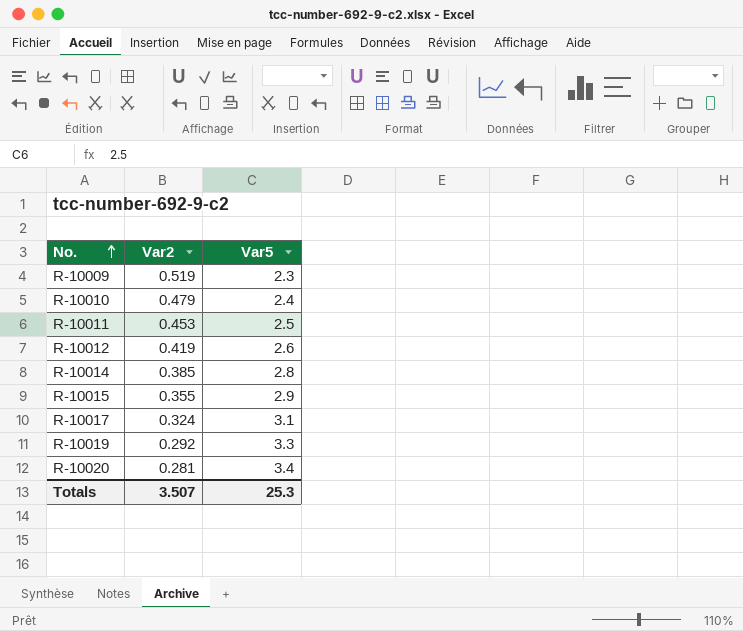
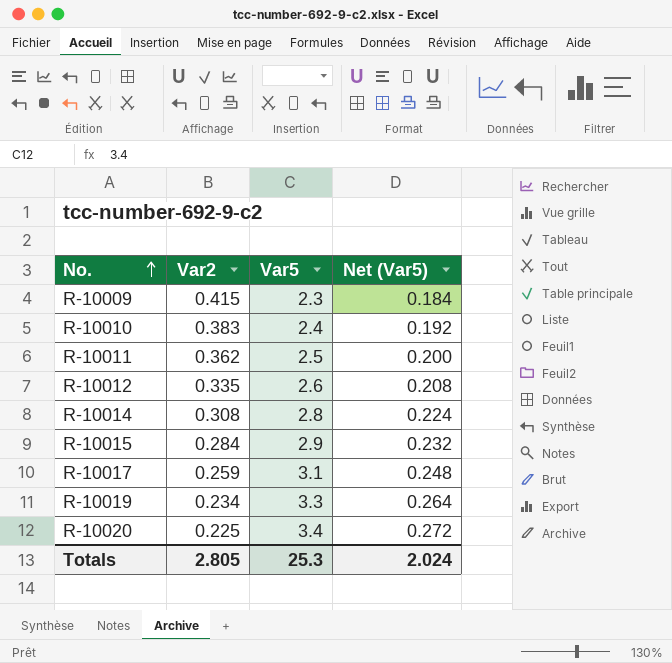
column Net (Var5) | formula: none -> [Var5] * 0.08
R-10009 | Var2: 0.519 -> 0.415
R-10010 | Var2: 0.479 -> 0.383
R-10011 | Var2: 0.453 -> 0.362
R-10012 | Var2: 0.419 -> 0.335
R-10014 | Var2: 0.385 -> 0.308
R-10015 | Var2: 0.355 -> 0.284
R-10017 | Var2: 0.324 -> 0.259
R-10019 | Var2: 0.292 -> 0.234
R-10020 | Var2: 0.281 -> 0.225
Totals | Var2: 3.507 -> 2.805

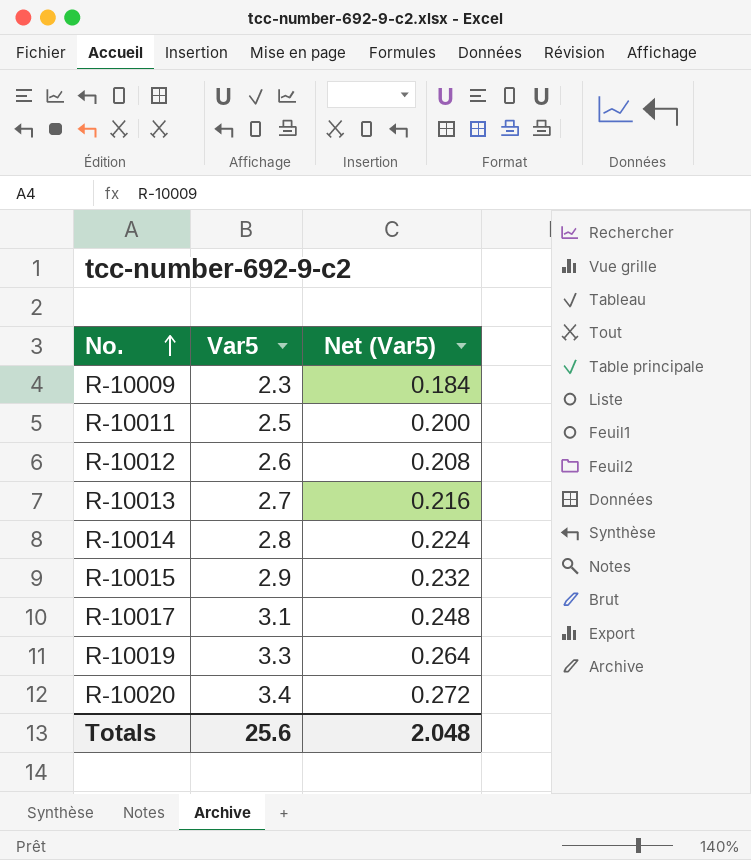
column Var2 | position: 2 -> none
row R-10010: 0.383 | 2.4 | 0.192 -> none
row R-10013: none -> 2.7 | 0.216
Totals | Var5: 25.3 -> 25.6
Totals | Net (Var5): 2.024 -> 2.048

